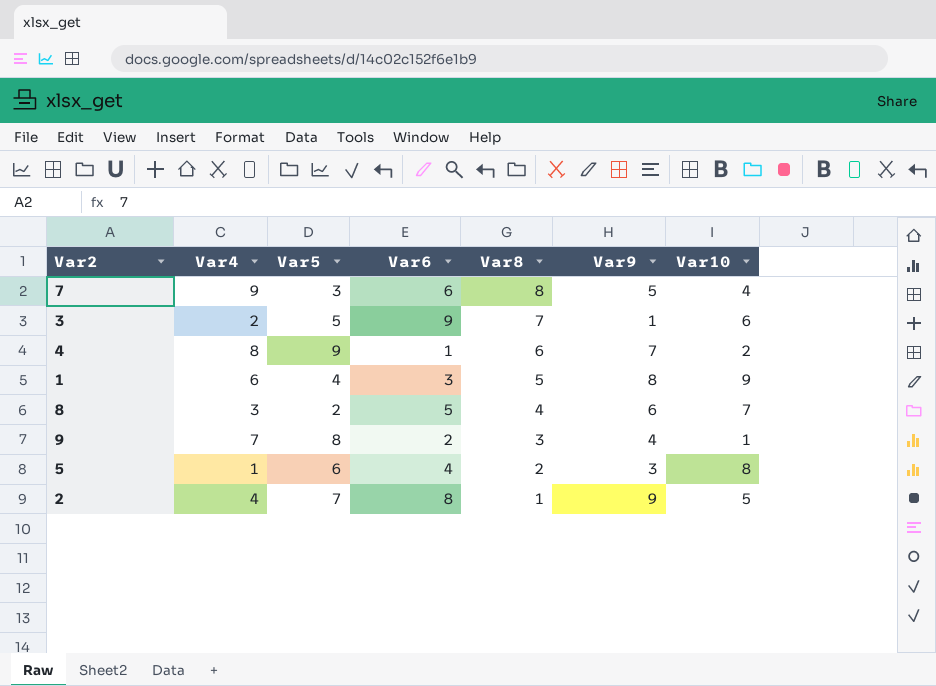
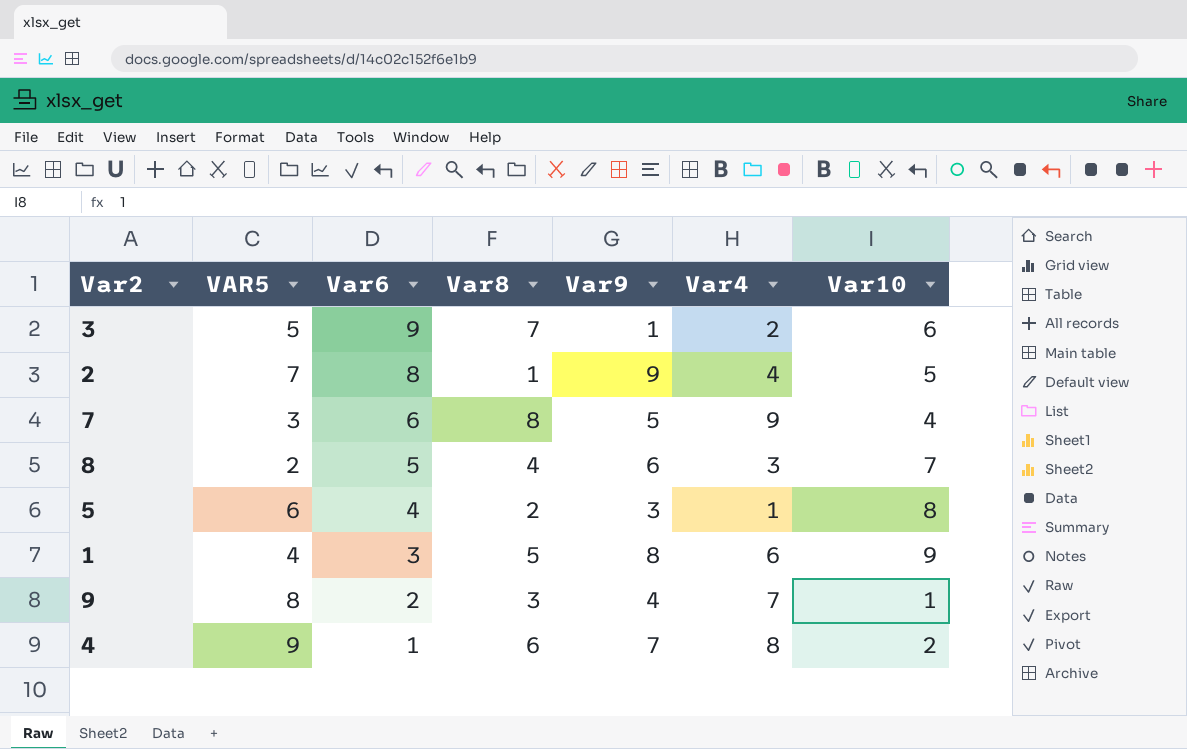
row order: Var8 descending -> Var6 descending
column name: Var5 -> VAR5
column Var4 | position: 2 -> 6

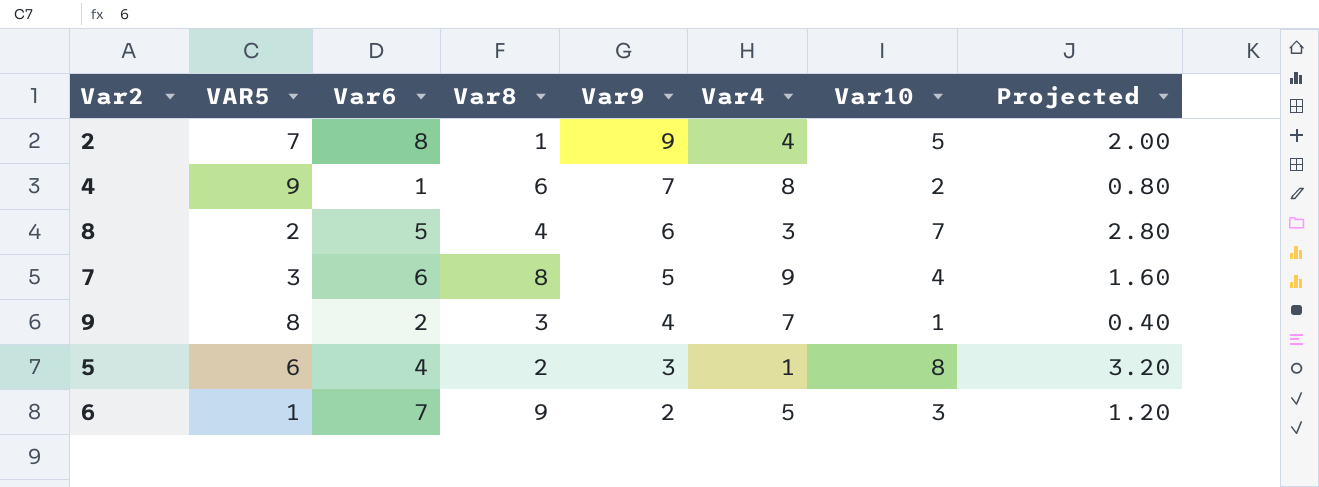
row order: Var6 descending -> Var9 descending
column Projected | formula: none -> [Var10] * 0.4
row 3: 5 | 9 | 7 | 1 | 2 | 6 -> none
row 1: 4 | 3 | 5 | 8 | 6 | 9 -> none
row 6: none -> 1 | 7 | 9 | 2 | 5 | 3 | 1.20

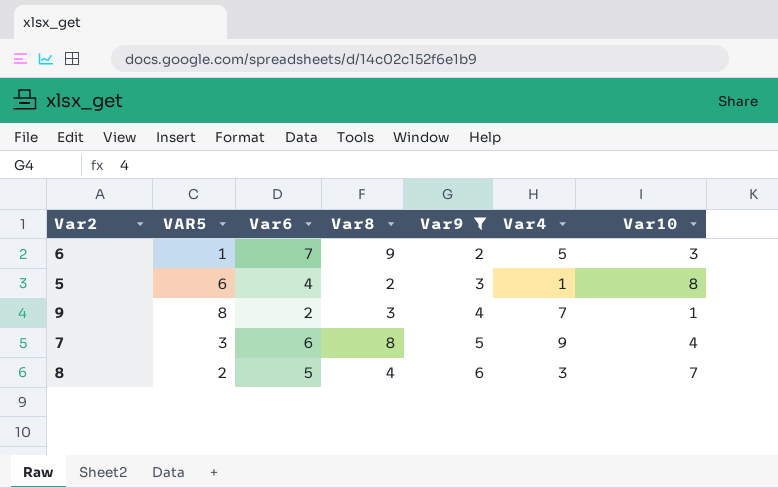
filter: none -> Var9 <= 6
row order: Var9 descending -> Var9 ascending
column Projected | formula: [Var10] * 0.4 -> none

